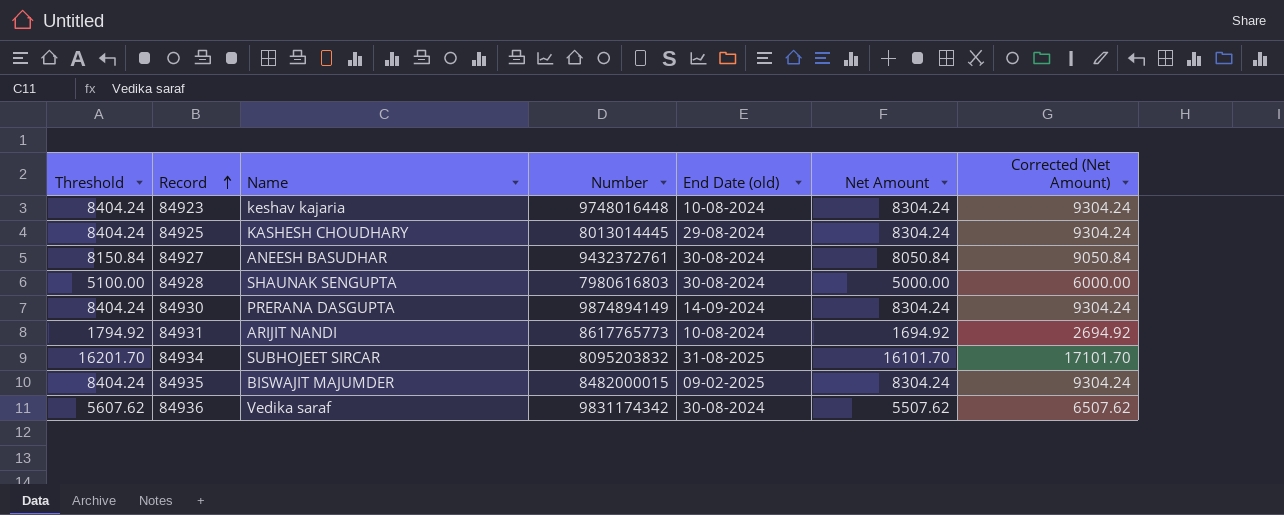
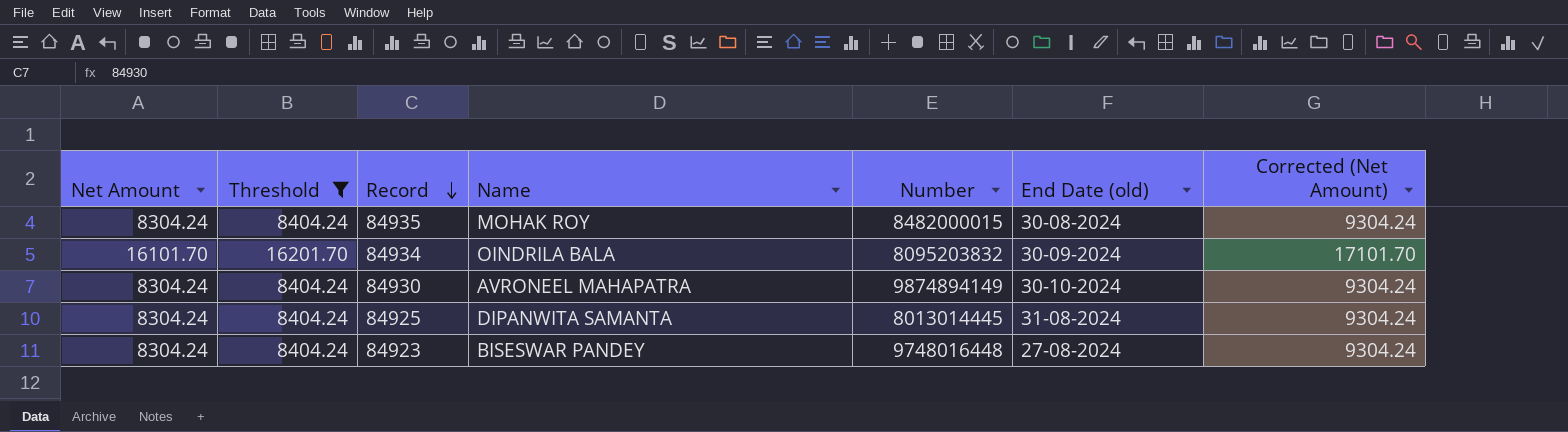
filter: none -> Threshold >= 8404.24
row order: Record ascending -> Record descending
column Net Amount | position: 6 -> 1
84935 | Name: BISWAJIT MAJUMDER -> MOHAK ROY
84935 | End Date (old): 09-02-2025 -> 30-08-2024
84934 | Name: SUBHOJEET SIRCAR -> OINDRILA BALA
84934 | End Date (old): 31-08-2025 -> 30-09-2024
84930 | Name: PRERANA DASGUPTA -> AVRONEEL MAHAPATRA
84930 | End Date (old): 14-09-2024 -> 30-10-2024
84925 | Name: KASHESH CHOUDHARY -> DIPANWITA SAMANTA
84925 | End Date (old): 29-08-2024 -> 31-08-2024
84923 | Name: keshav kajaria -> BISESWAR PANDEY
84923 | End Date (old): 10-08-2024 -> 27-08-2024

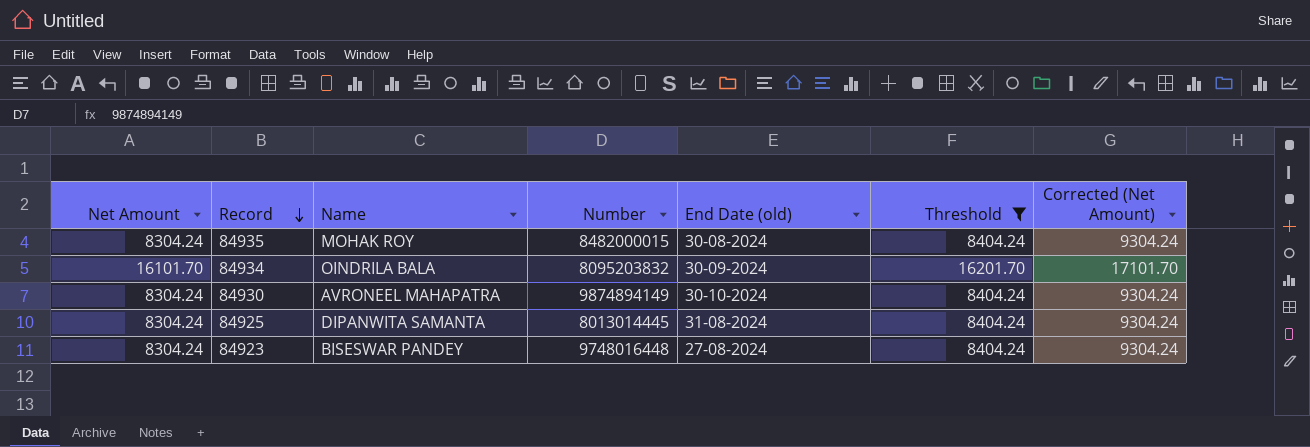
column Threshold | position: 2 -> 6

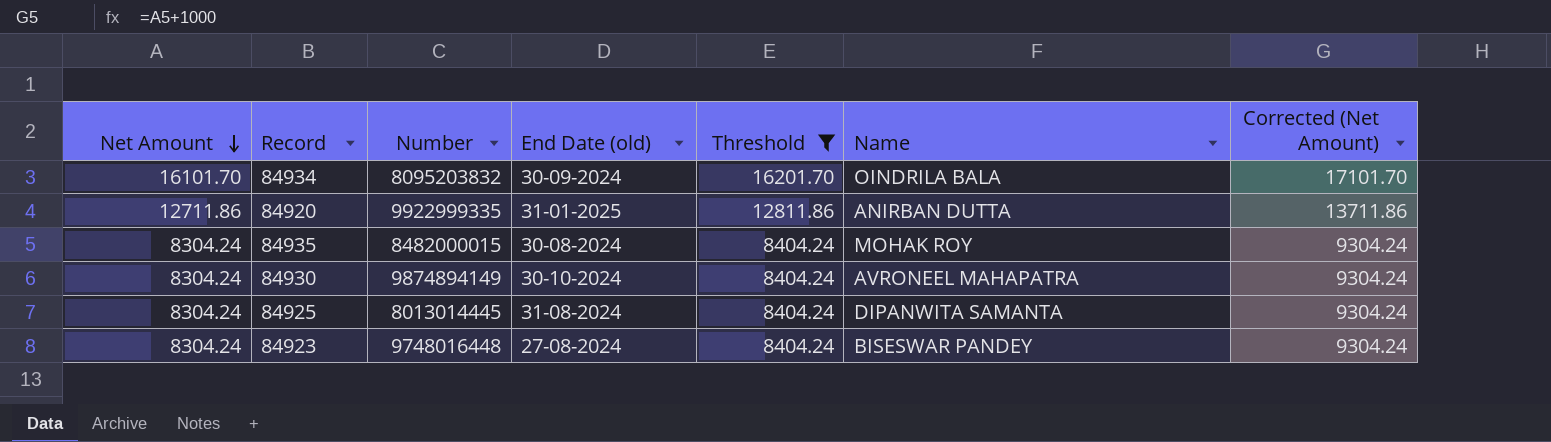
row order: Record descending -> Net Amount descending
column Name | position: 3 -> 6
row 84920: none -> 12711.86 | 9922999335 | 31-01-2025 | 12811.86 | ANIRBAN DUTTA | 13711.86

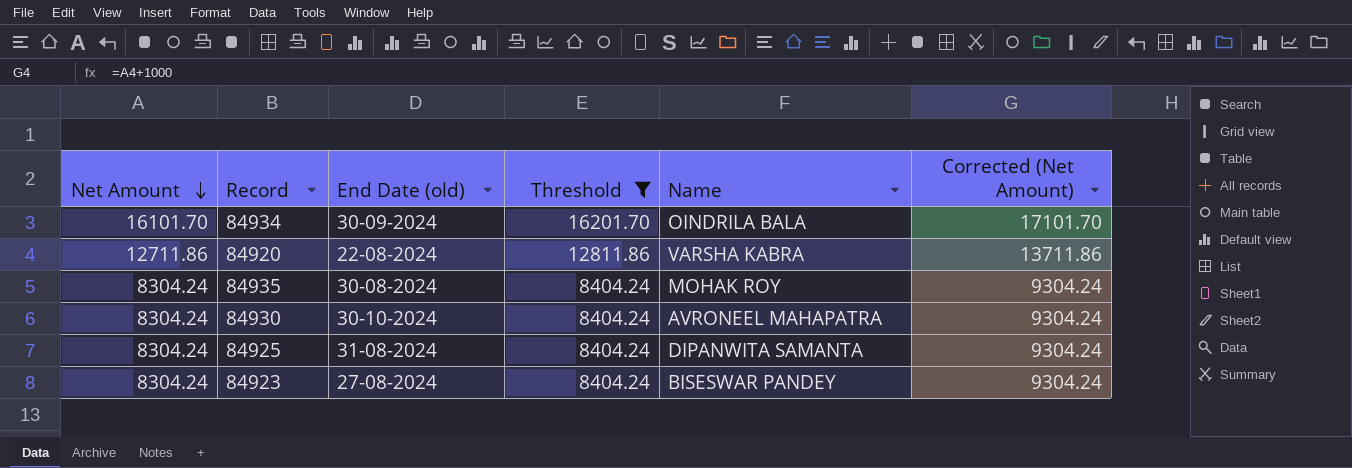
column Number | position: 3 -> none
84920 | End Date (old): 31-01-2025 -> 22-08-2024
84920 | Name: ANIRBAN DUTTA -> VARSHA KABRA

